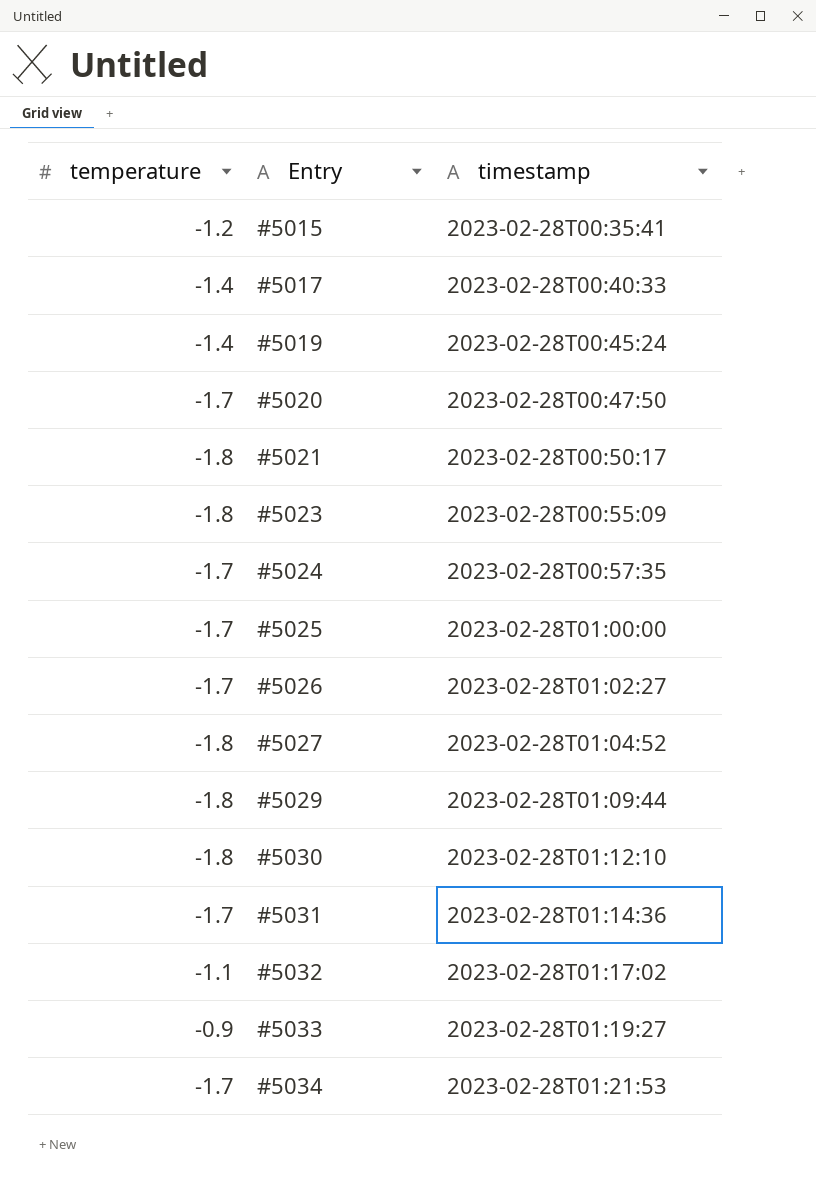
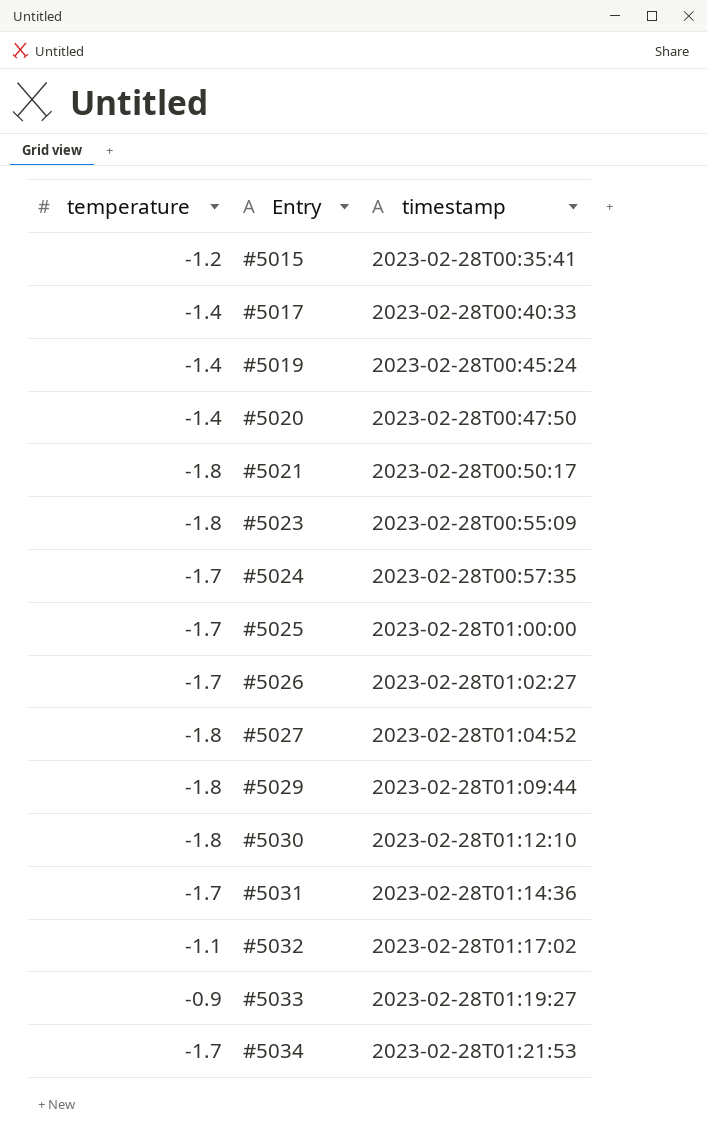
#5020 | temperature: -1.7 -> -1.4

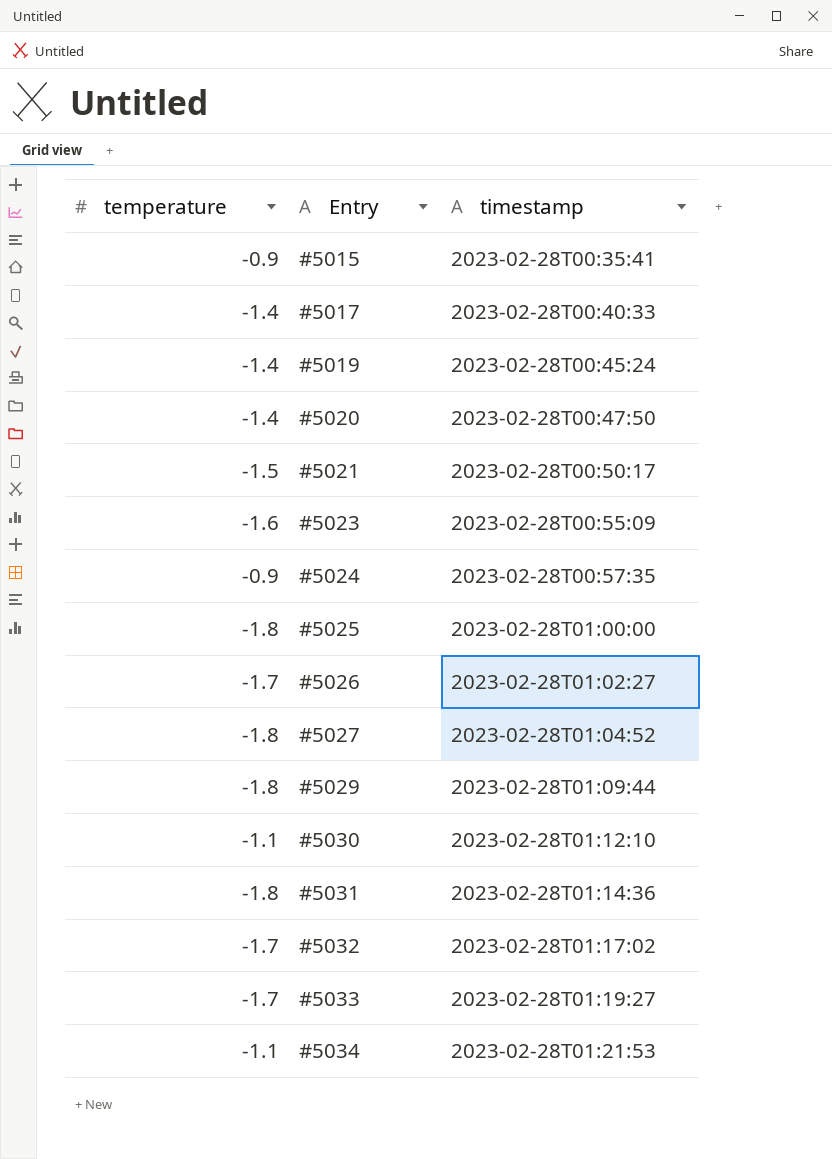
#5015 | temperature: -1.2 -> -0.9
#5021 | temperature: -1.8 -> -1.5
#5023 | temperature: -1.8 -> -1.6
#5024 | temperature: -1.7 -> -0.9
#5025 | temperature: -1.7 -> -1.8
#5030 | temperature: -1.8 -> -1.1
#5031 | temperature: -1.7 -> -1.8
#5032 | temperature: -1.1 -> -1.7
#5033 | temperature: -0.9 -> -1.7
#5034 | temperature: -1.7 -> -1.1

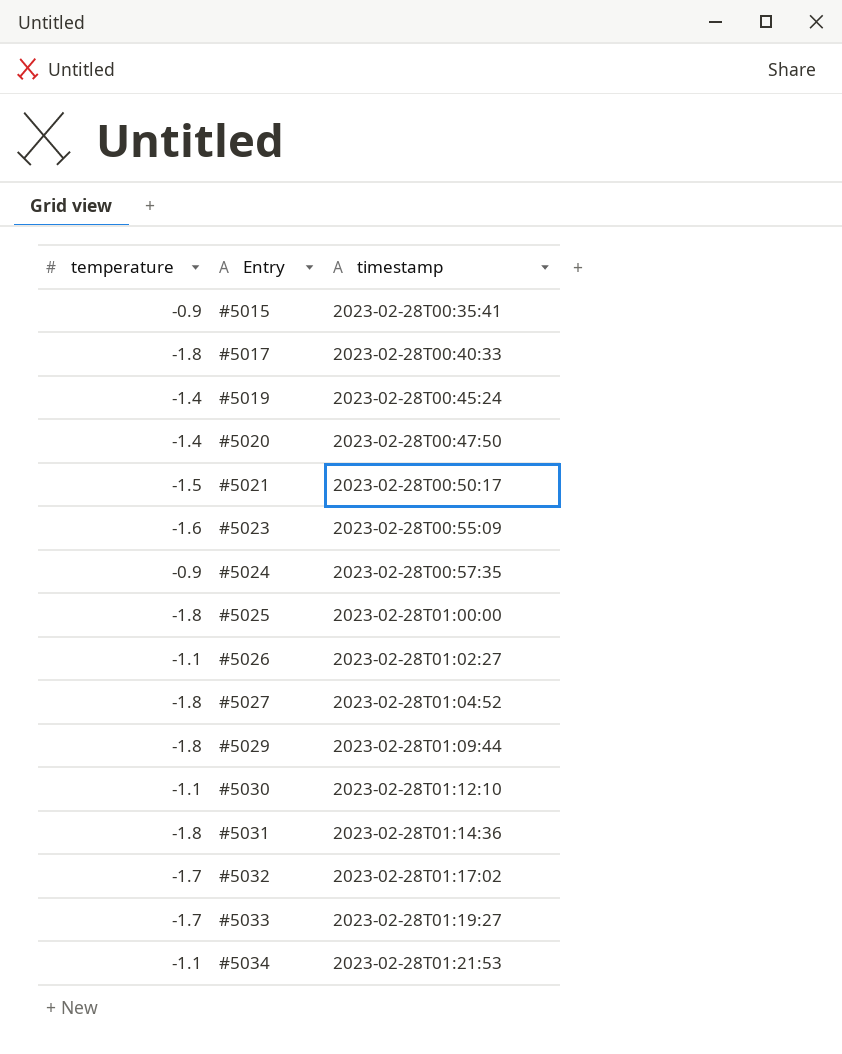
#5017 | temperature: -1.4 -> -1.8
#5026 | temperature: -1.7 -> -1.1

